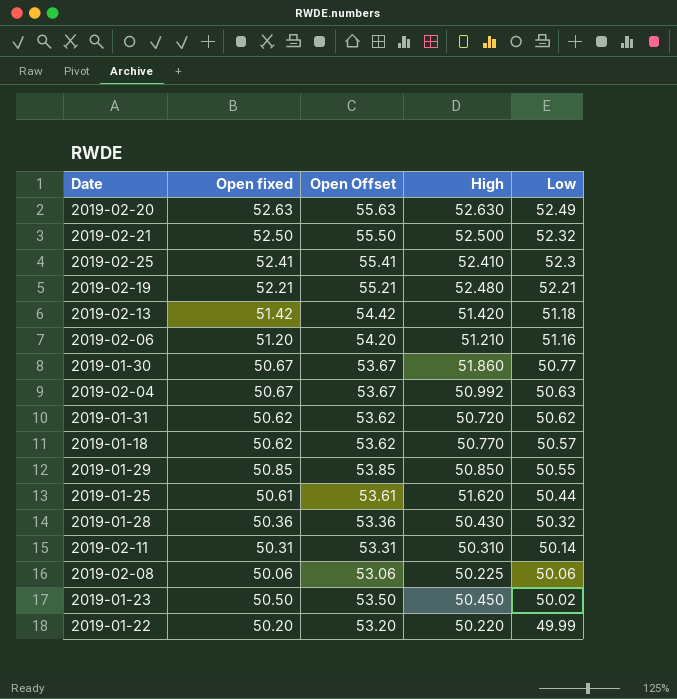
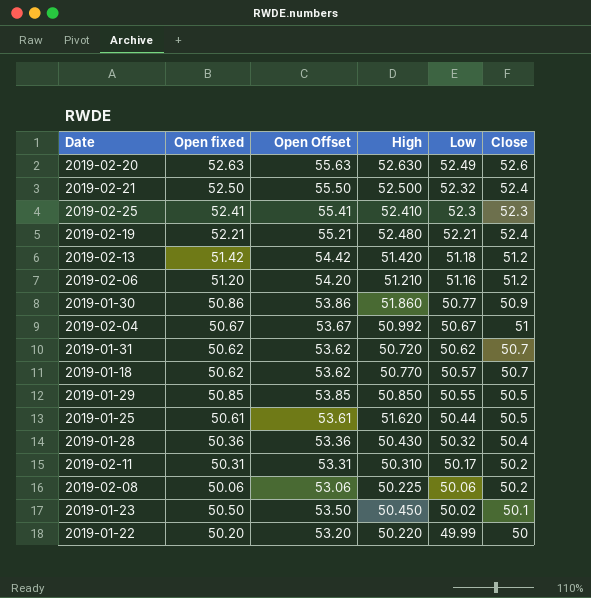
column Close | position: none -> 6
2019-01-30 | Open fixed: 50.67 -> 50.86
2019-01-30 | Open Offset: 53.67 -> 53.86
2019-02-04 | Low: 50.63 -> 50.67
2019-02-11 | Low: 50.14 -> 50.17

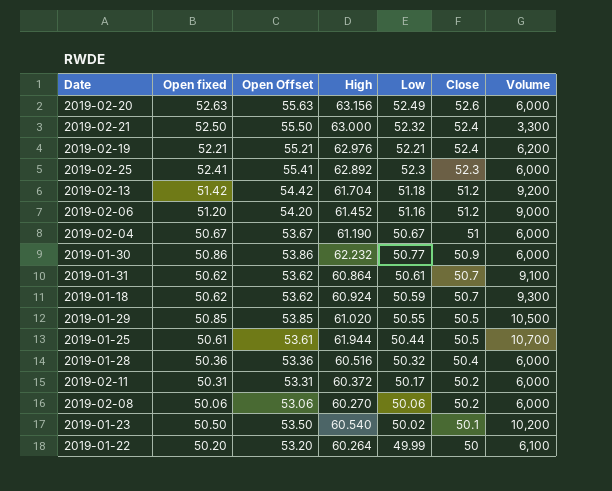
row order: Low descending -> Close descending
column Volume | position: none -> 7
2019-02-20 | High: 52.630 -> 63.156
2019-02-21 | High: 52.500 -> 63.000
2019-02-19 | High: 52.480 -> 62.976
2019-02-25 | High: 52.410 -> 62.892
2019-02-13 | High: 51.420 -> 61.704
2019-02-06 | High: 51.210 -> 61.452
2019-02-04 | High: 50.992 -> 61.190
2019-01-30 | High: 51.860 -> 62.232
2019-01-31 | High: 50.720 -> 60.864
2019-01-31 | Low: 50.62 -> 50.61
2019-01-18 | High: 50.770 -> 60.924
2019-01-18 | Low: 50.57 -> 50.59
2019-01-29 | High: 50.850 -> 61.020
2019-01-25 | High: 51.620 -> 61.944
2019-01-28 | High: 50.430 -> 60.516
2019-02-11 | High: 50.310 -> 60.372
2019-02-08 | High: 50.225 -> 60.270
2019-01-23 | High: 50.450 -> 60.540
2019-01-22 | High: 50.220 -> 60.264

